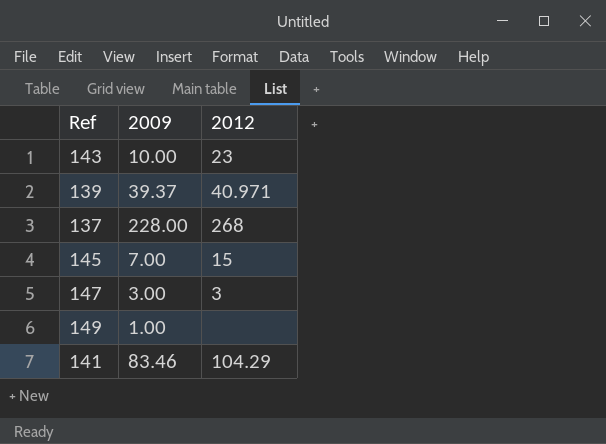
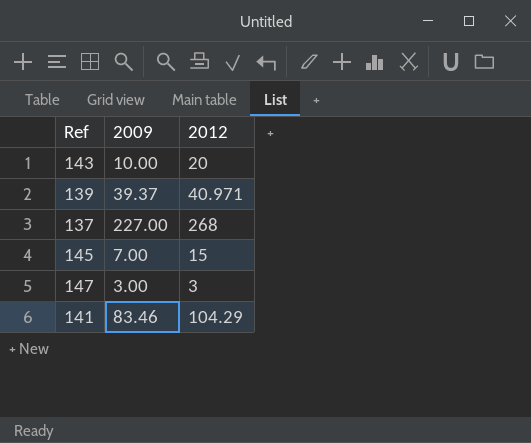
row 149: 1.00 | none -> none
143 | 2012: 23 -> 20
137 | 2009: 228.00 -> 227.00

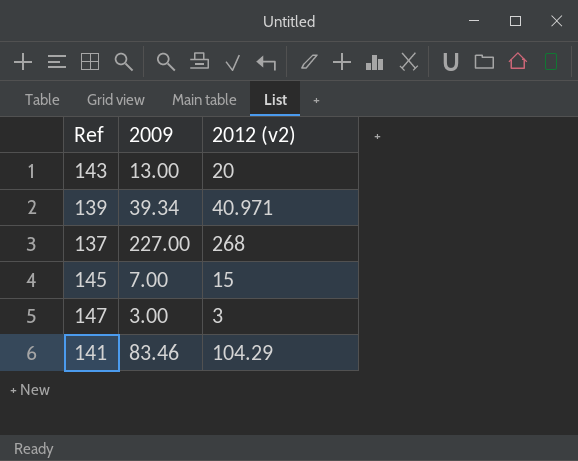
column name: 2012 -> 2012 (v2)
143 | 2009: 10.00 -> 13.00
139 | 2009: 39.37 -> 39.34

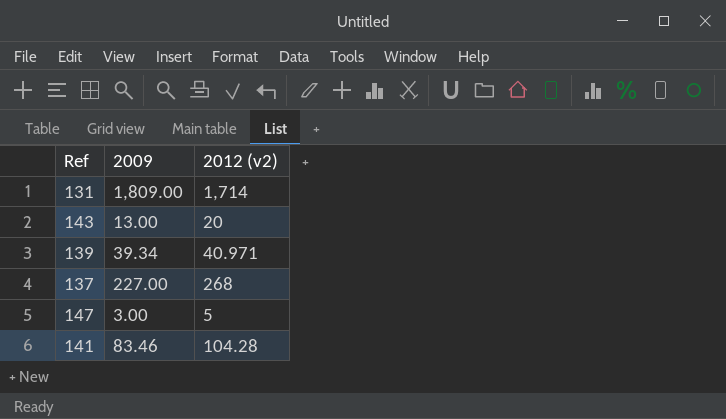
row 145: 7.00 | 15 -> none
row 131: none -> 1,809.00 | 1,714
147 | 2012 (v2): 3 -> 5
141 | 2012 (v2): 104.29 -> 104.28

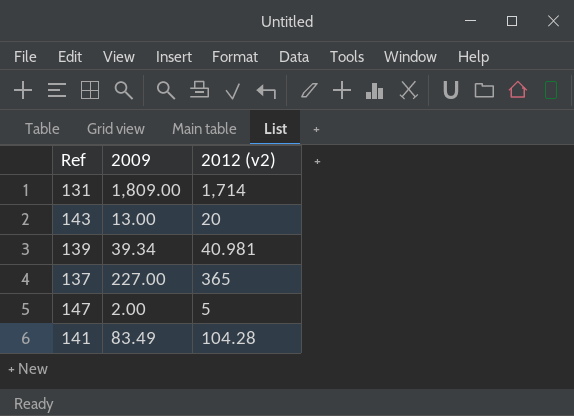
139 | 2012 (v2): 40.971 -> 40.981
137 | 2012 (v2): 268 -> 365
147 | 2009: 3.00 -> 2.00
141 | 2009: 83.46 -> 83.49

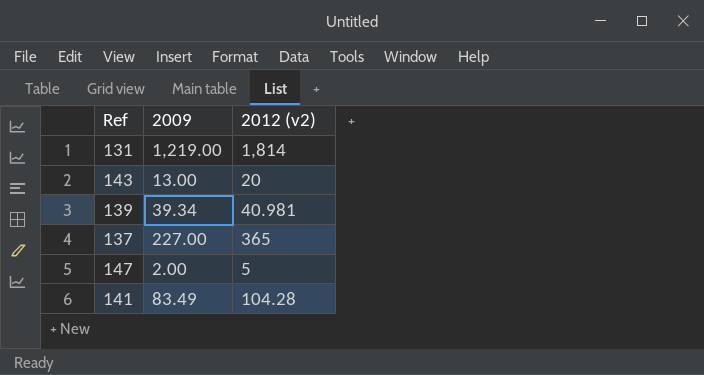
131 | 2009: 1,809.00 -> 1,219.00
131 | 2012 (v2): 1,714 -> 1,814

